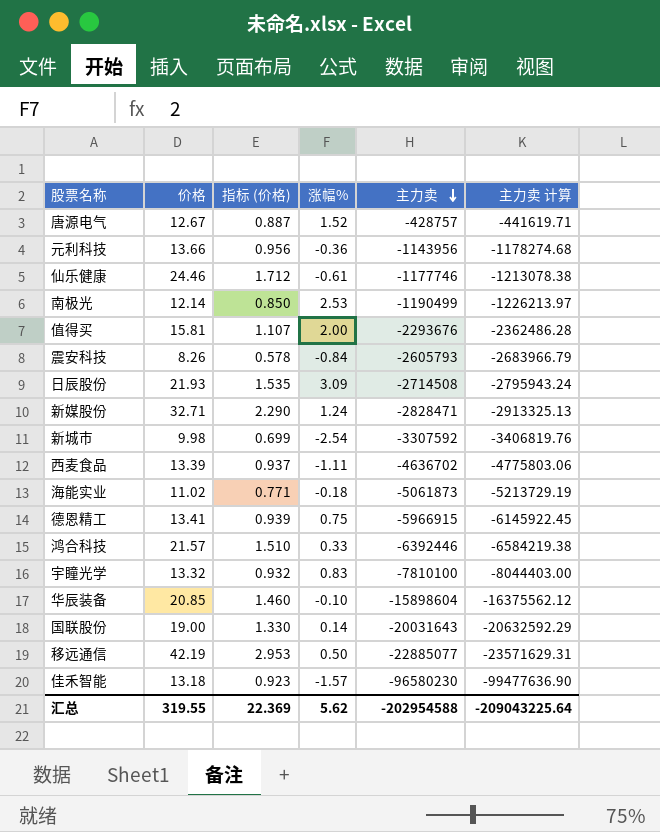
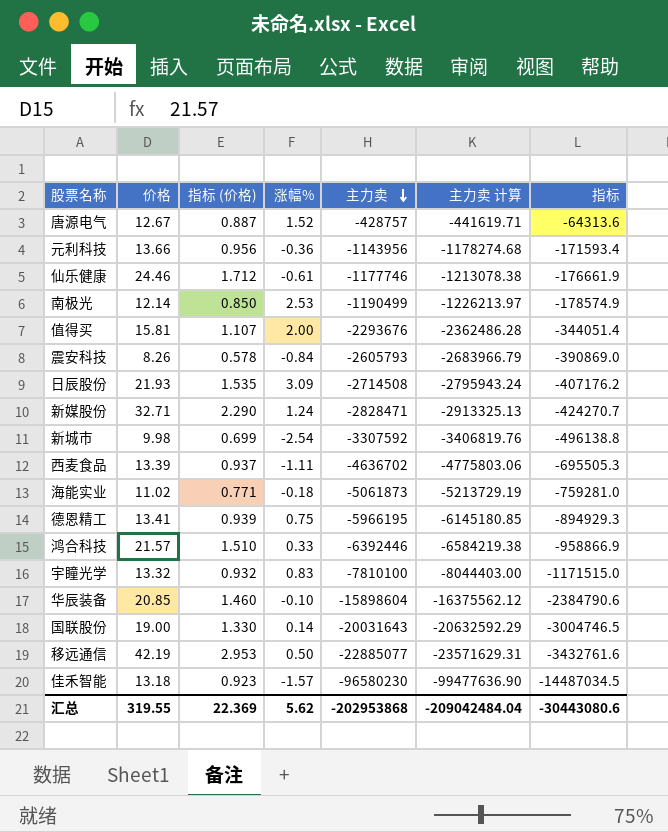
column 指标 | formula: none -> [主力卖] * 0.15
德恩精工 | 主力卖: -5966915 -> -5966195
德恩精工 | 主力卖 计算: -6145922.45 -> -6145180.85
汇总 | 主力卖: -202954588 -> -202953868
汇总 | 主力卖 计算: -209043225.64 -> -209042484.04

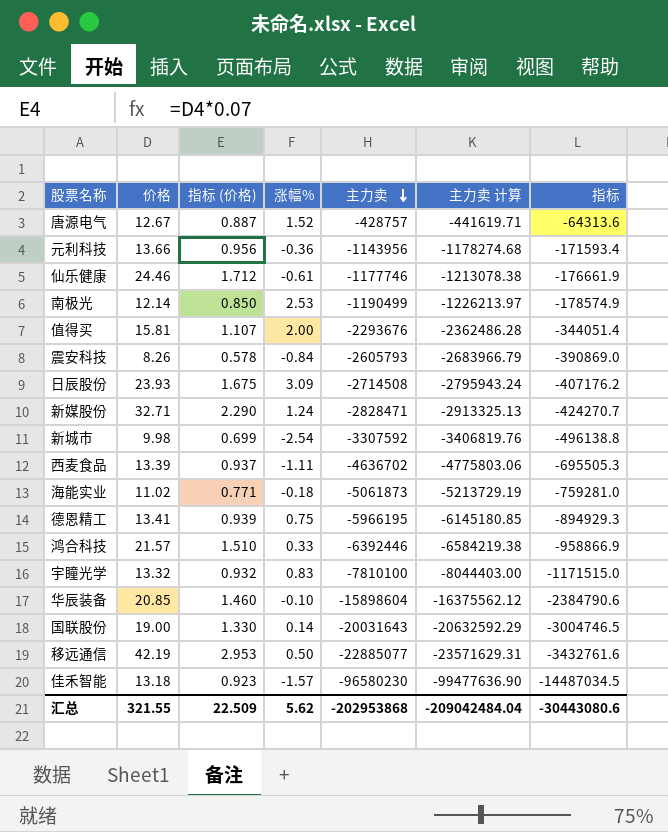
日辰股份 | 价格: 21.93 -> 23.93
日辰股份 | 指标 (价格): 1.535 -> 1.675
汇总 | 价格: 319.55 -> 321.55
汇总 | 指标 (价格): 22.369 -> 22.509

